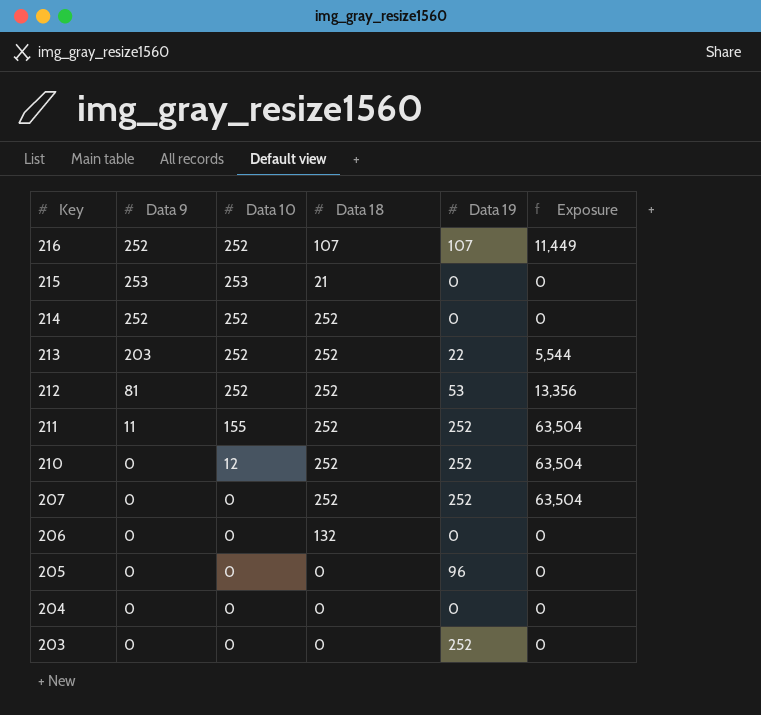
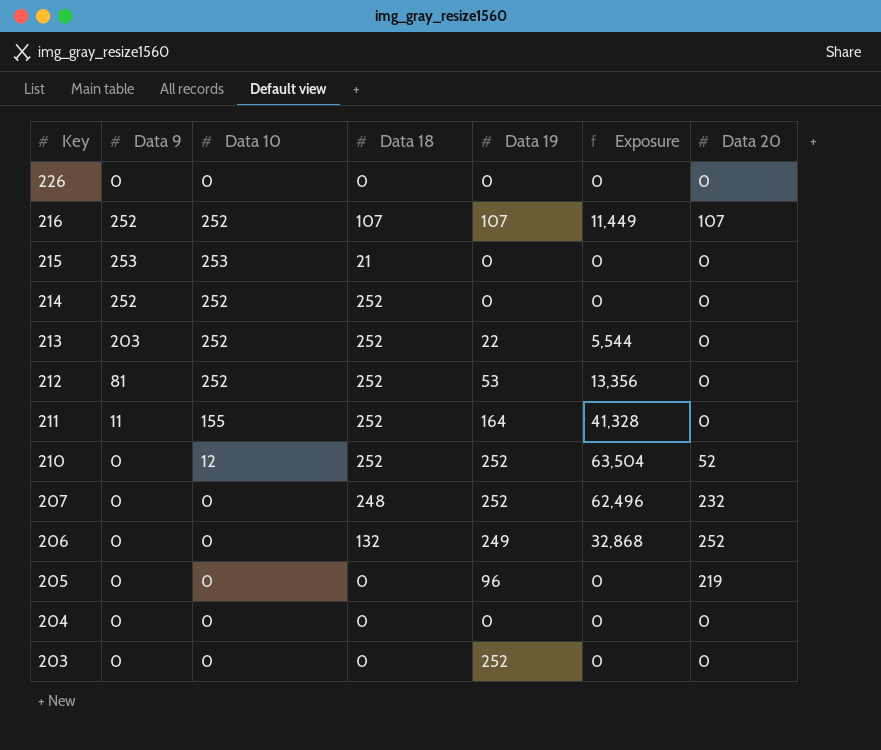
column Data 20 | position: none -> 7
row 226: none -> 0 | 0 | 0 | 0 | 0 | 0
211 | Data 19: 252 -> 164
211 | Exposure: 63,504 -> 41,328
207 | Data 18: 252 -> 248
207 | Exposure: 63,504 -> 62,496
206 | Data 19: 0 -> 249
206 | Exposure: 0 -> 32,868

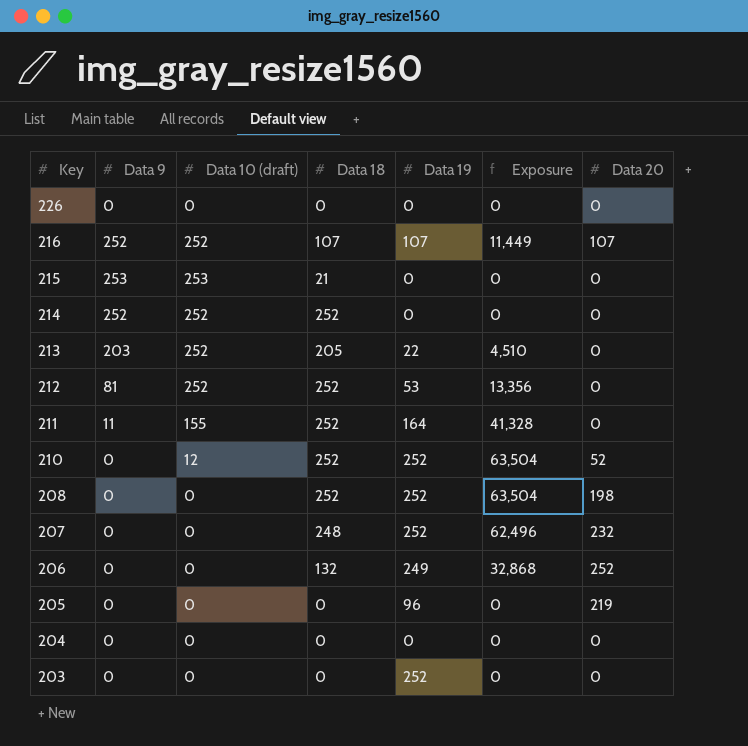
column name: Data 10 -> Data 10 (draft)
213 | Data 18: 252 -> 205
213 | Exposure: 5,544 -> 4,510
row 208: none -> 0 | 0 | 252 | 252 | 63,504 | 198

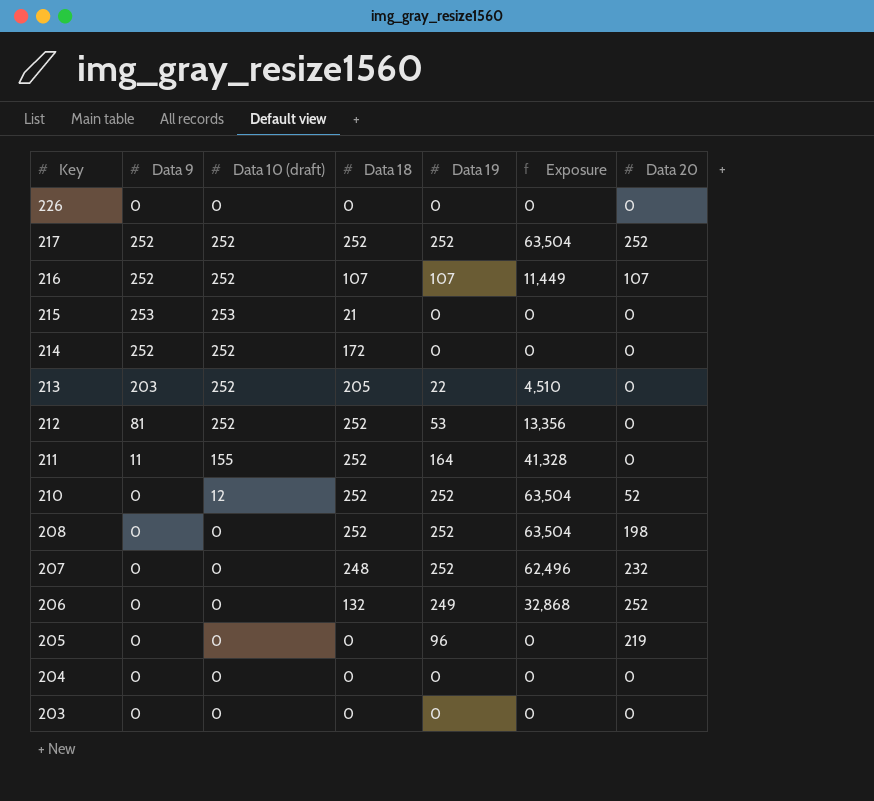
row 217: none -> 252 | 252 | 252 | 252 | 63,504 | 252
214 | Data 18: 252 -> 172
203 | Data 19: 252 -> 0

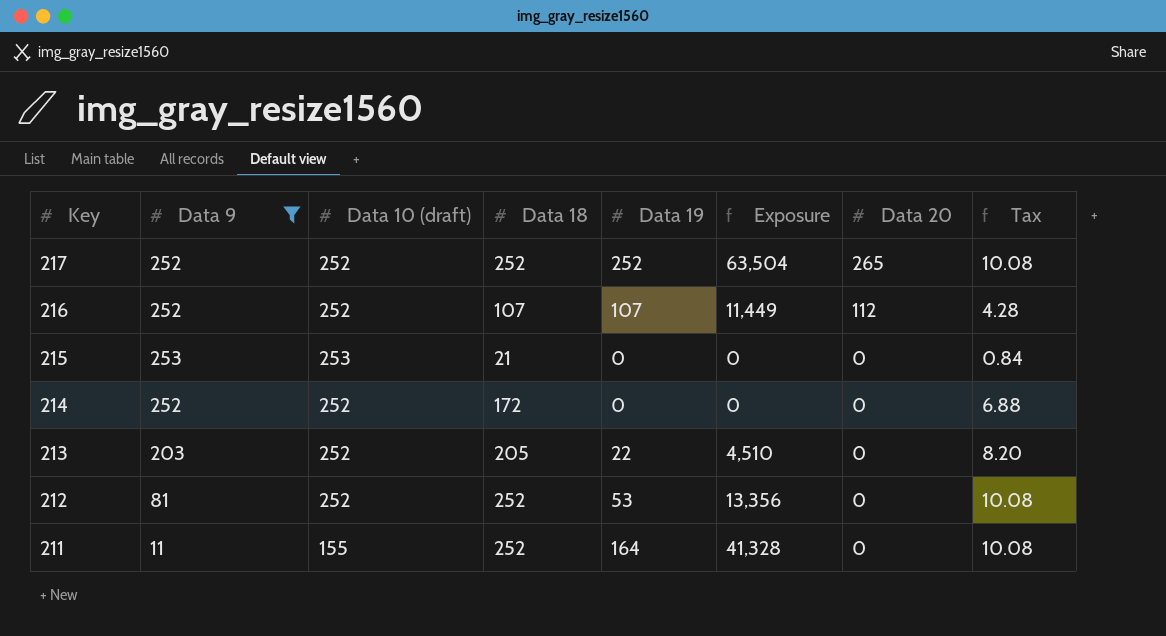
filter: none -> Data 9 != 0
column Tax | formula: none -> [Data 18] * 0.04
217 | Data 20: 252 -> 265
216 | Data 20: 107 -> 112

